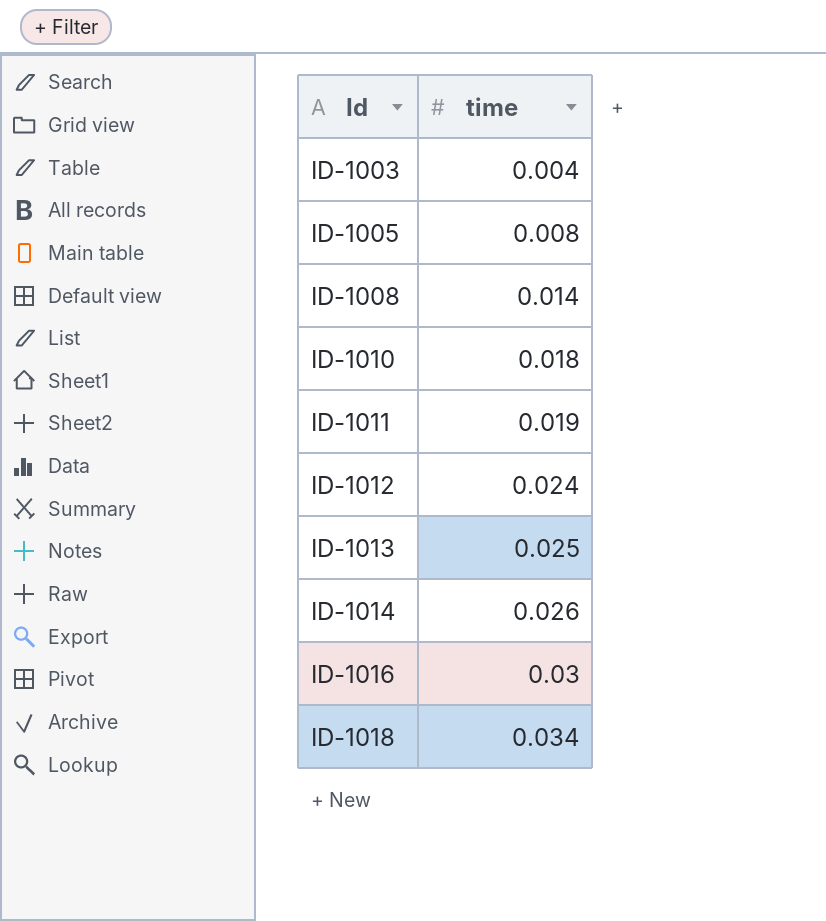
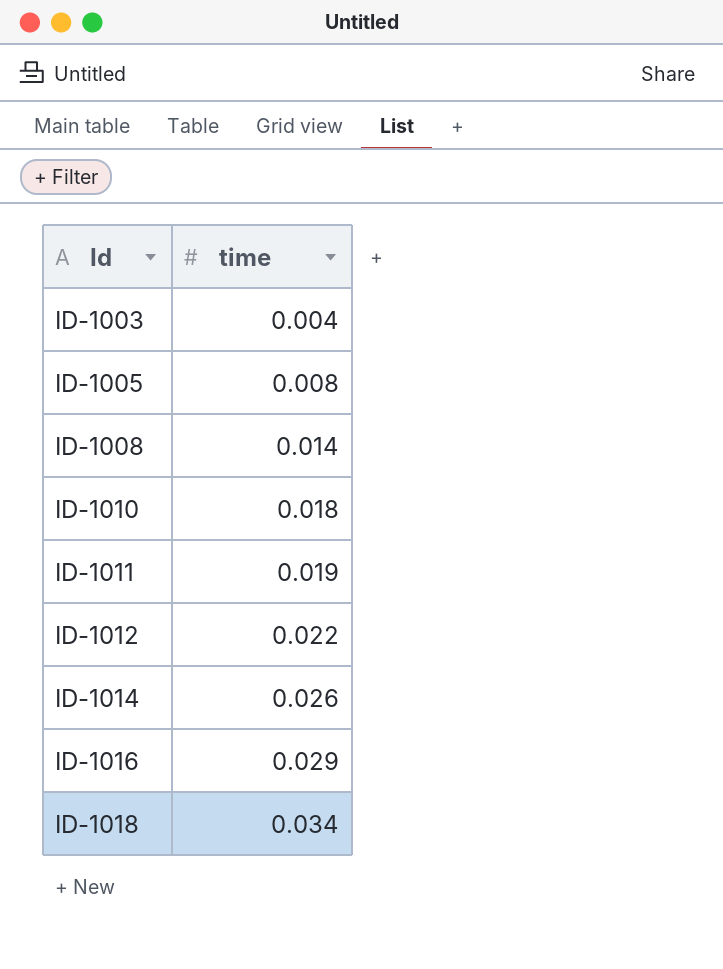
row ID-1013: 0.025 -> none
ID-1012 | time: 0.024 -> 0.022
ID-1016 | time: 0.03 -> 0.029

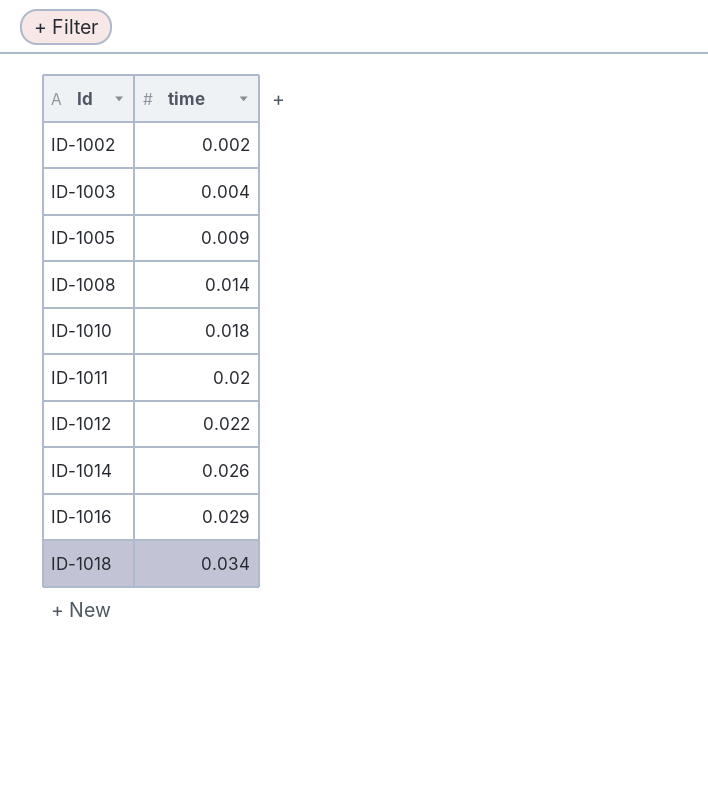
row ID-1002: none -> 0.002
ID-1005 | time: 0.008 -> 0.009
ID-1011 | time: 0.019 -> 0.02

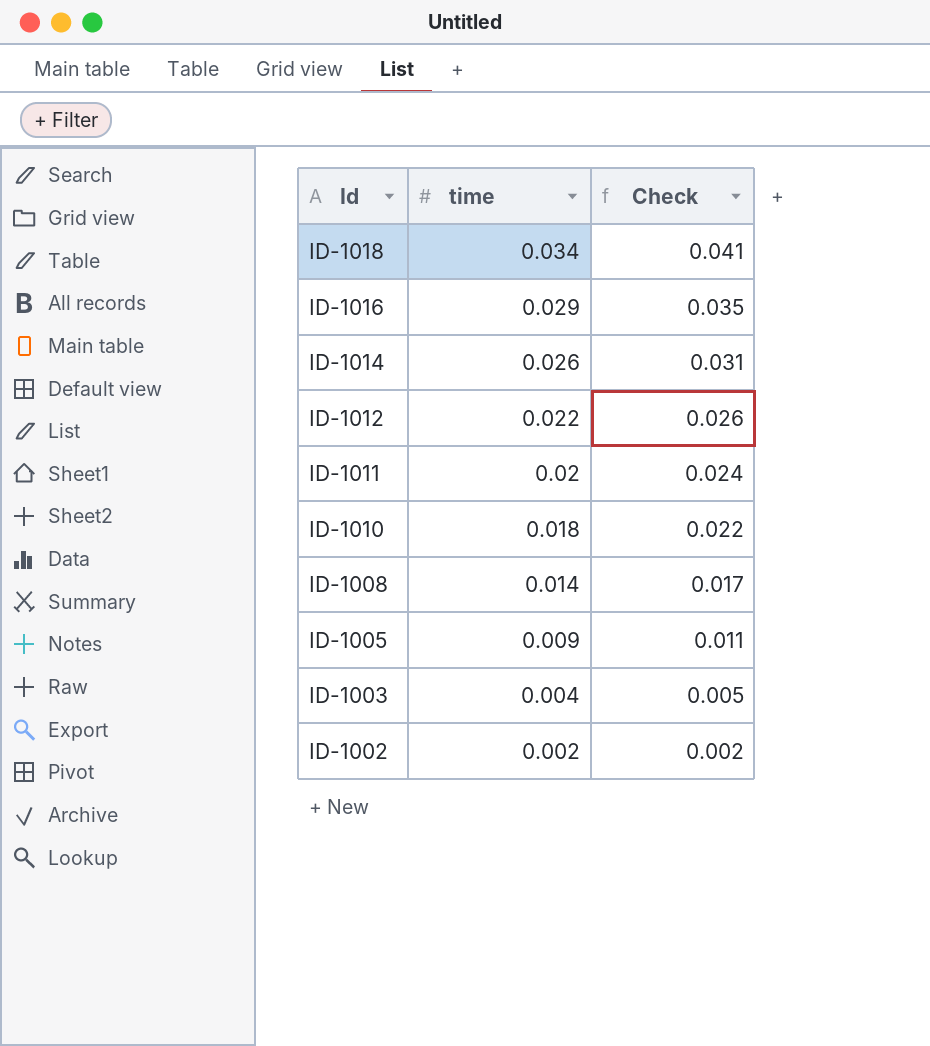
row order: Id ascending -> Id descending
column Check | formula: none -> [time] * 1.2

